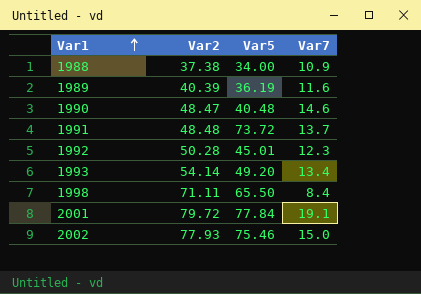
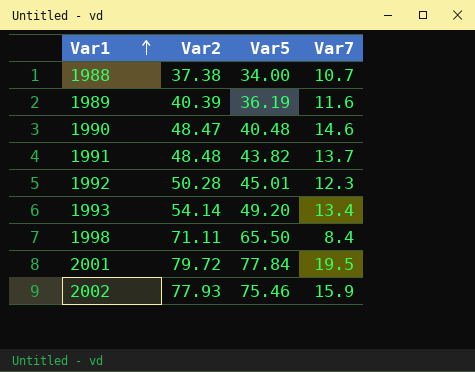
1988 | Var7: 10.9 -> 10.7
1991 | Var5: 73.72 -> 43.82
2001 | Var7: 19.1 -> 19.5
2002 | Var7: 15.0 -> 15.9

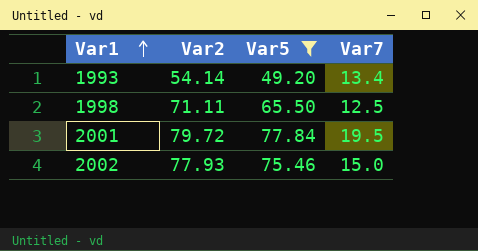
filter: none -> Var5 >= 49.20
1998 | Var7: 8.4 -> 12.5
2002 | Var7: 15.9 -> 15.0

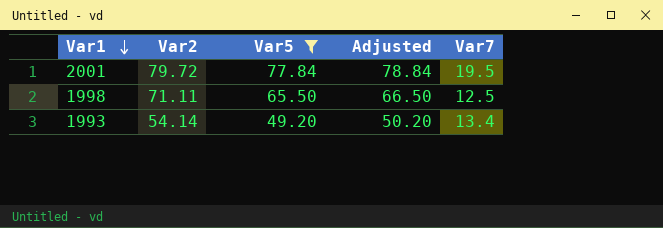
row order: Var1 ascending -> Var1 descending
column Adjusted | formula: none -> [Var5] + 1
row 2002: 77.93 | 75.46 | 15.0 -> none

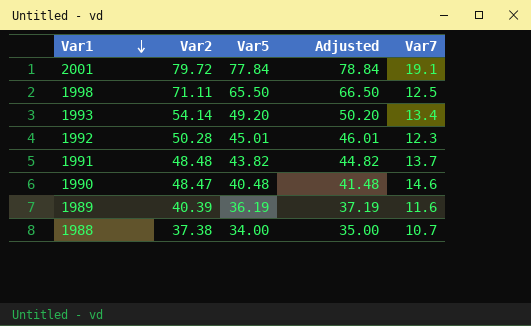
filter: Var5 >= 49.20 -> none
2001 | Var7: 19.5 -> 19.1

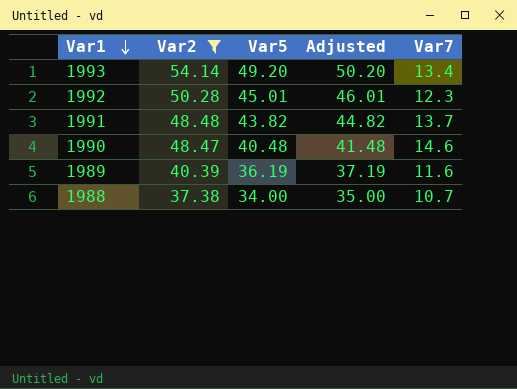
filter: none -> Var2 <= 54.14

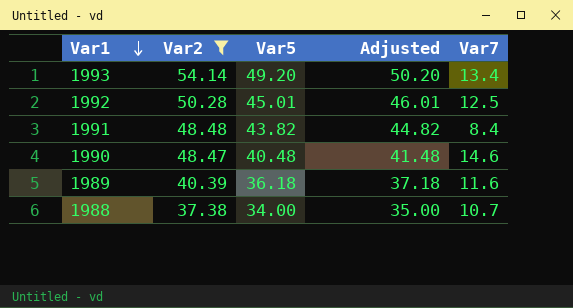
1992 | Var7: 12.3 -> 12.5
1991 | Var7: 13.7 -> 8.4
1989 | Var5: 36.19 -> 36.18
1989 | Adjusted: 37.19 -> 37.18

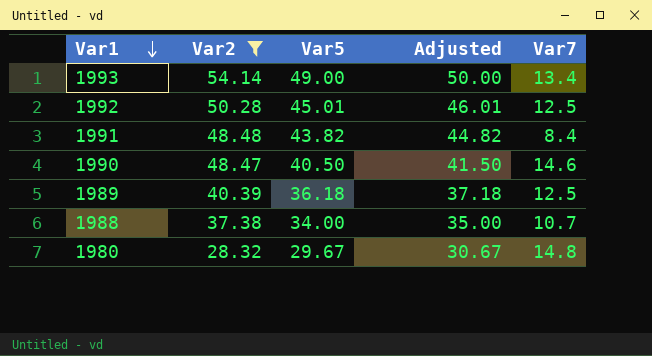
1993 | Var5: 49.20 -> 49.00
1993 | Adjusted: 50.20 -> 50.00
1990 | Var5: 40.48 -> 40.50
1990 | Adjusted: 41.48 -> 41.50
1989 | Var7: 11.6 -> 12.5
row 1980: none -> 28.32 | 29.67 | 30.67 | 14.8

